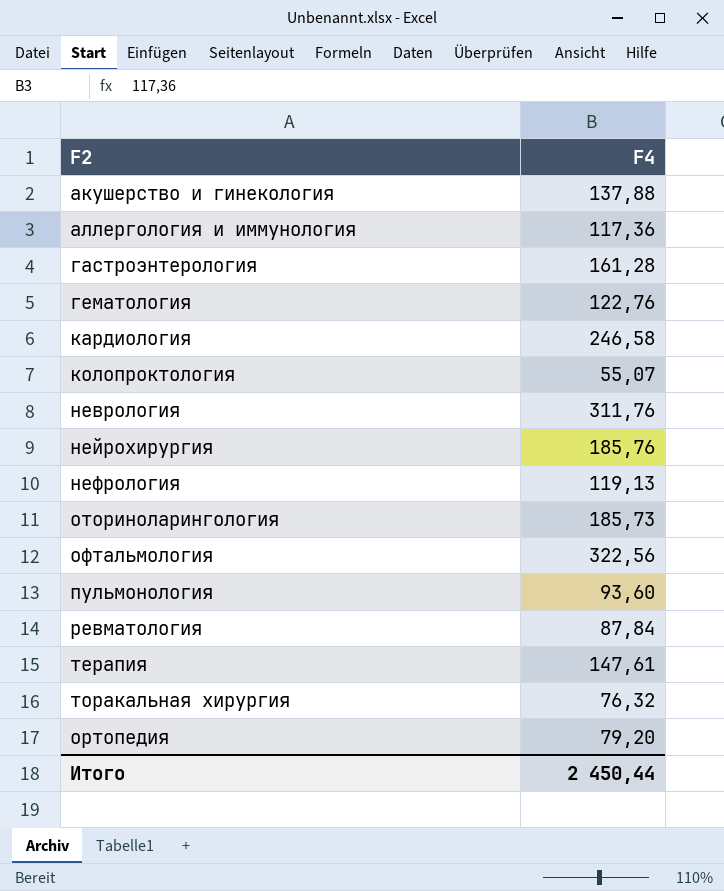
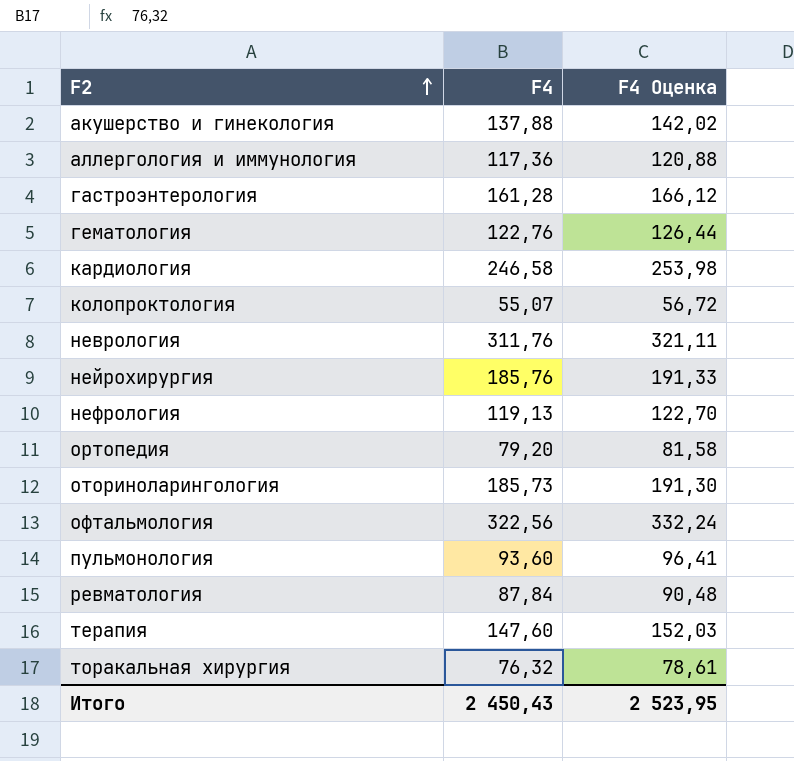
row order: none -> F2 ascending
column F4 Оценка | formula: none -> [F4] * 1,03
терапия | F4: 147,61 -> 147,60
Итого | F4: 2 450,44 -> 2 450,43

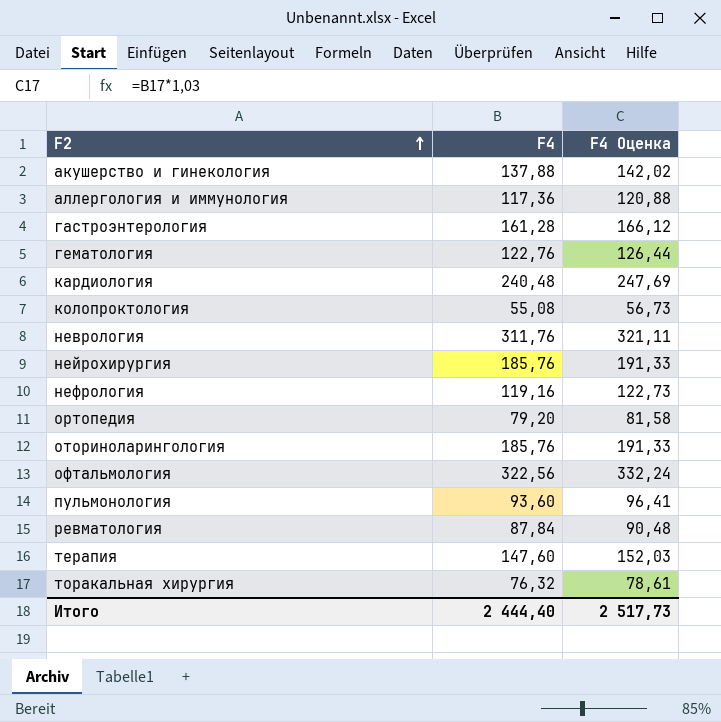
кардиология | F4: 246,58 -> 240,48
кардиология | F4 Оценка: 253,98 -> 247,69
колопроктология | F4: 55,07 -> 55,08
колопроктология | F4 Оценка: 56,72 -> 56,73
нефрология | F4: 119,13 -> 119,16
нефрология | F4 Оценка: 122,70 -> 122,73
оториноларингология | F4: 185,73 -> 185,76
оториноларингология | F4 Оценка: 191,30 -> 191,33
Итого | F4: 2 450,43 -> 2 444,40
Итого | F4 Оценка: 2 523,95 -> 2 517,73

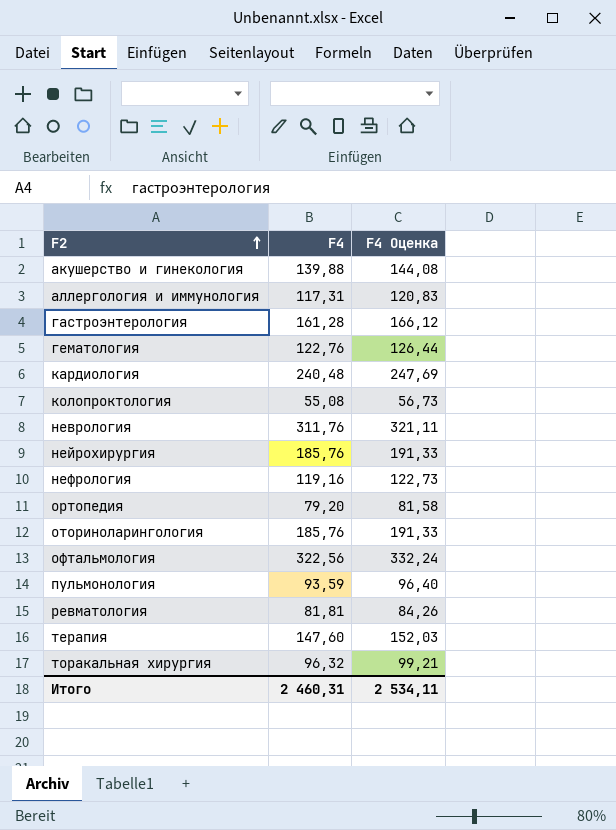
акушерство и гинекология | F4: 137,88 -> 139,88
акушерство и гинекология | F4 Оценка: 142,02 -> 144,08
аллергология и иммунология | F4: 117,36 -> 117,31
аллергология и иммунология | F4 Оценка: 120,88 -> 120,83
пульмонология | F4: 93,60 -> 93,59
пульмонология | F4 Оценка: 96,41 -> 96,40
ревматология | F4: 87,84 -> 81,81
ревматология | F4 Оценка: 90,48 -> 84,26
торакальная хирургия | F4: 76,32 -> 96,32
торакальная хирургия | F4 Оценка: 78,61 -> 99,21
Итого | F4: 2 444,40 -> 2 460,31
Итого | F4 Оценка: 2 517,73 -> 2 534,11

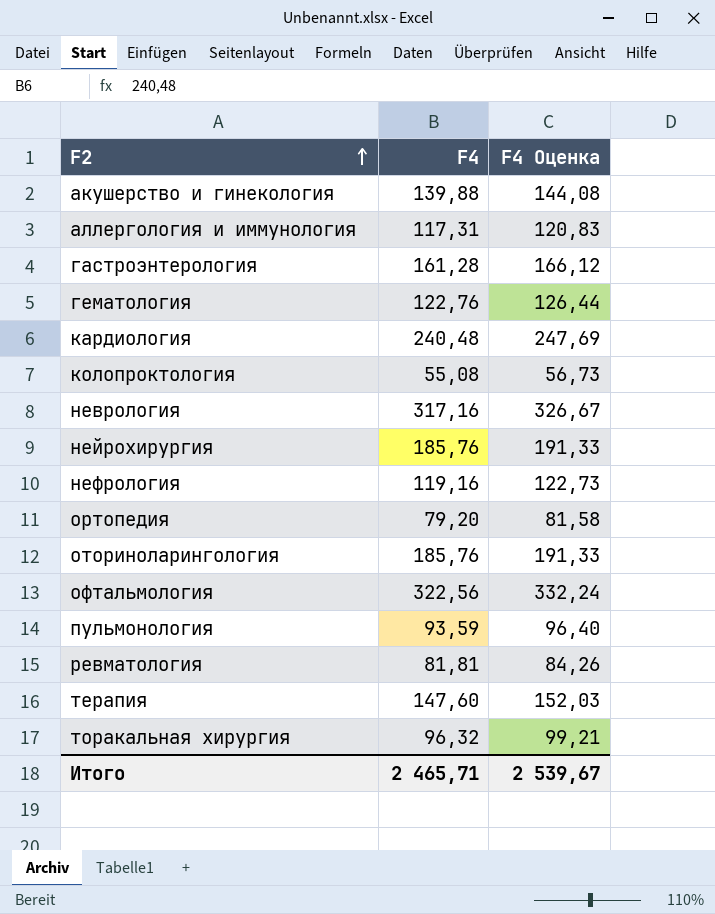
неврология | F4: 311,76 -> 317,16
неврология | F4 Оценка: 321,11 -> 326,67
Итого | F4: 2 460,31 -> 2 465,71
Итого | F4 Оценка: 2 534,11 -> 2 539,67

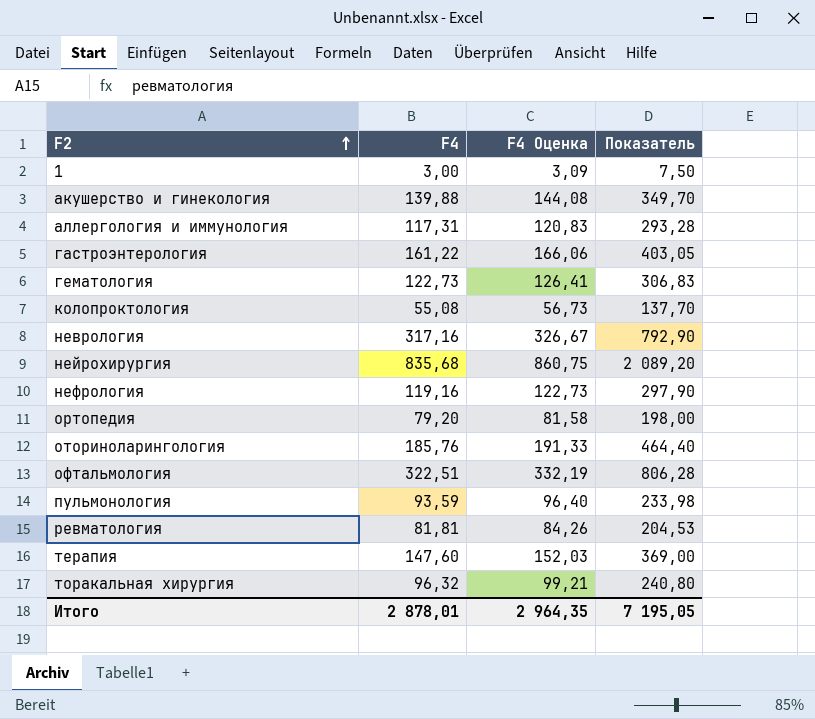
column Показатель | formula: none -> [F4] * 2,5
row кардиология: 240,48 | 247,69 -> none
row 1: none -> 3,00 | 3,09 | 7,50
гастроэнтерология | F4: 161,28 -> 161,22
гастроэнтерология | F4 Оценка: 166,12 -> 166,06
гематология | F4: 122,76 -> 122,73
гематология | F4 Оценка: 126,44 -> 126,41
нейрохирургия | F4: 185,76 -> 835,68
нейрохирургия | F4 Оценка: 191,33 -> 860,75
офтальмология | F4: 322,56 -> 322,51
офтальмология | F4 Оценка: 332,24 -> 332,19
Итого | F4: 2 465,71 -> 2 878,01
Итого | F4 Оценка: 2 539,67 -> 2 964,35

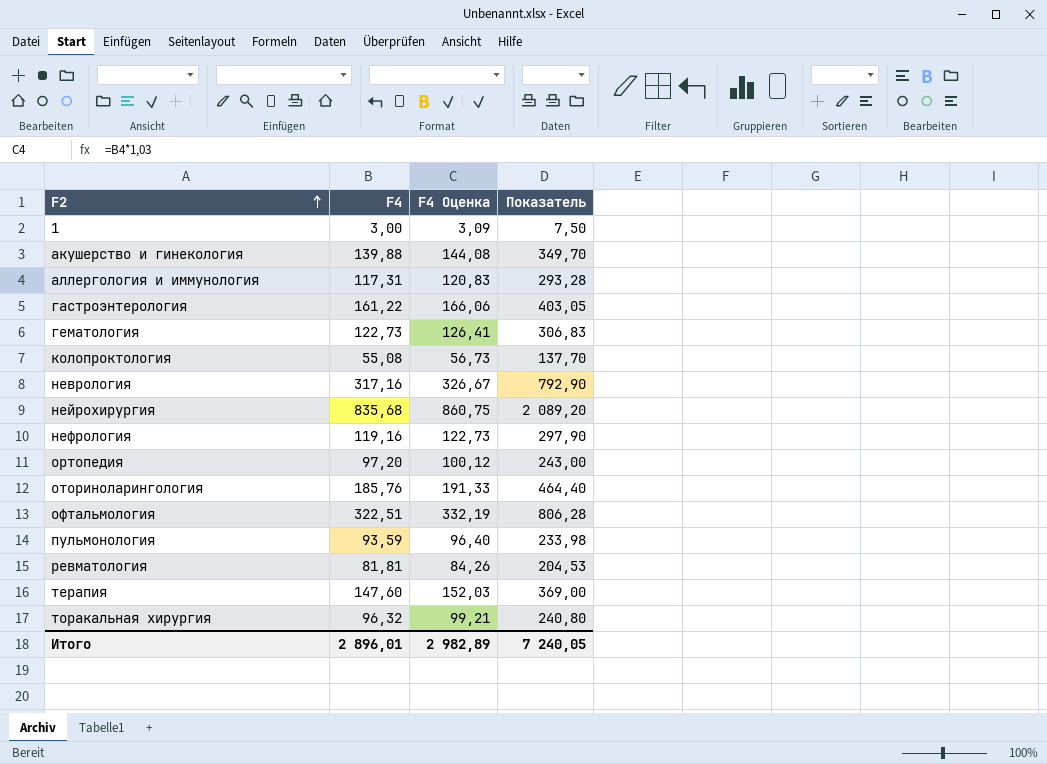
ортопедия | F4: 79,20 -> 97,20
ортопедия | F4 Оценка: 81,58 -> 100,12
ортопедия | Показатель: 198,00 -> 243,00
Итого | F4: 2 878,01 -> 2 896,01
Итого | F4 Оценка: 2 964,35 -> 2 982,89
Итого | Показатель: 7 195,05 -> 7 240,05

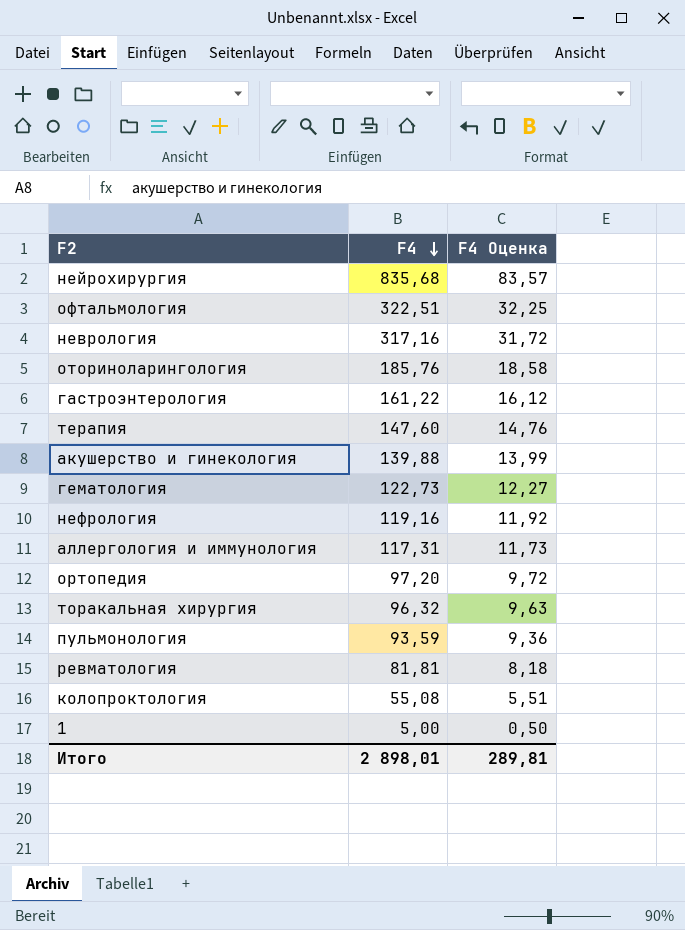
row order: F2 ascending -> F4 descending
column Показатель | formula: [F4] * 2,5 -> none
column F4 Оценка | formula: [F4] * 1,03 -> [F4] * 0,1
1 | F4: 3,00 -> 5,00
Итого | F4: 2 896,01 -> 2 898,01
Итого | F4 Оценка: 2 982,89 -> 289,81

